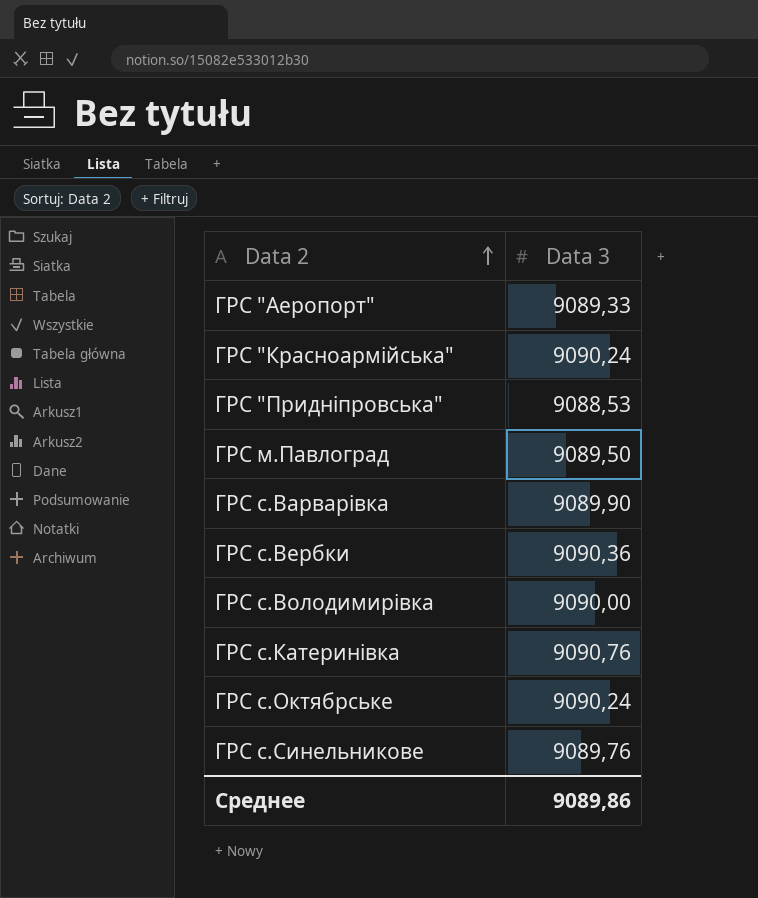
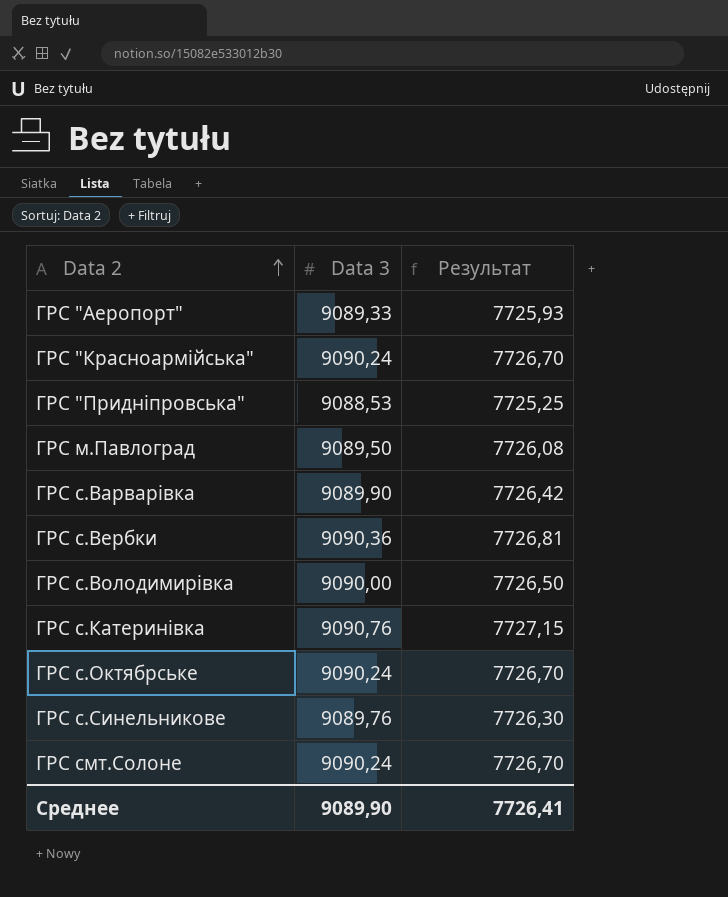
column Результат | formula: none -> [Data 3] * 0,85
row ГРС смт.Солоне: none -> 9090,24 | 7726,70
Среднее | Data 3: 9089,86 -> 9089,90

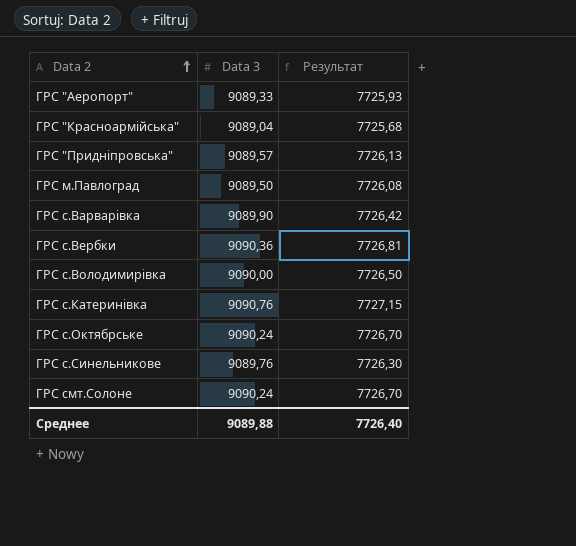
ГРС "Красноармійська" | Data 3: 9090,24 -> 9089,04
ГРС "Красноармійська" | Результат: 7726,70 -> 7725,68
ГРС "Придніпровська" | Data 3: 9088,53 -> 9089,57
ГРС "Придніпровська" | Результат: 7725,25 -> 7726,13
Среднее | Data 3: 9089,90 -> 9089,88
Среднее | Результат: 7726,41 -> 7726,40

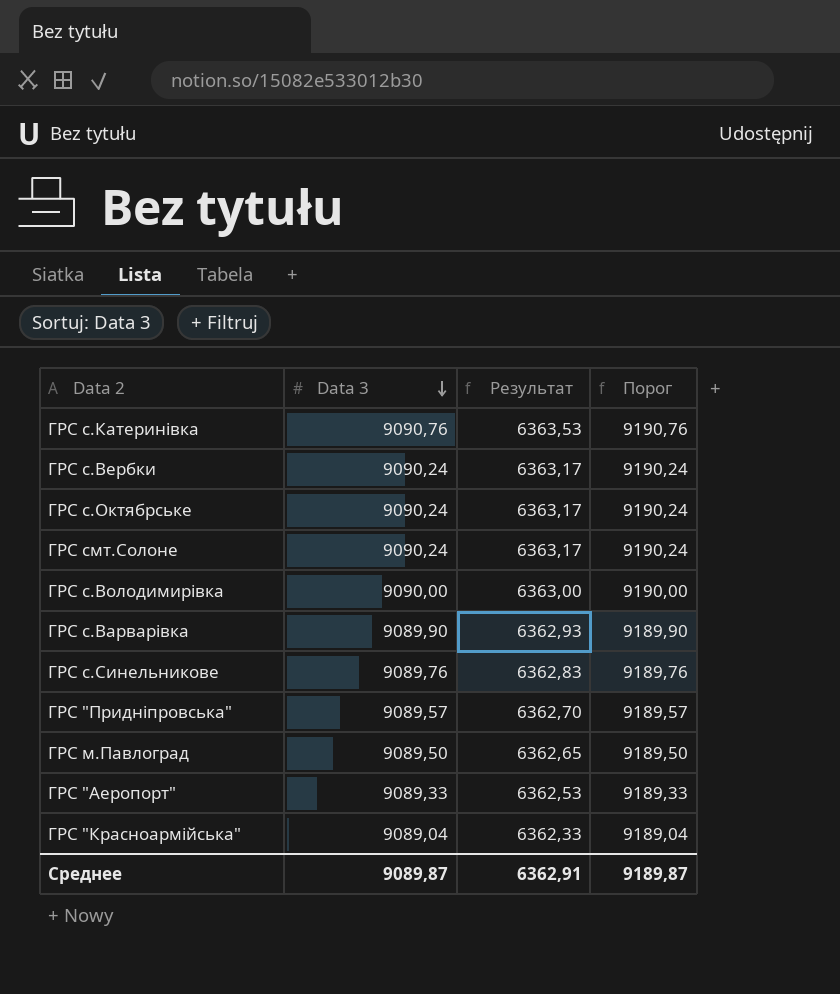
row order: Data 2 ascending -> Data 3 descending
column Результат | formula: [Data 3] * 0,85 -> [Data 3] * 0,7
column Порог | formula: none -> [Data 3] + 100
ГРС с.Вербки | Data 3: 9090,36 -> 9090,24
Среднее | Data 3: 9089,88 -> 9089,87
Среднее | Результат: 7726,40 -> 6362,91

